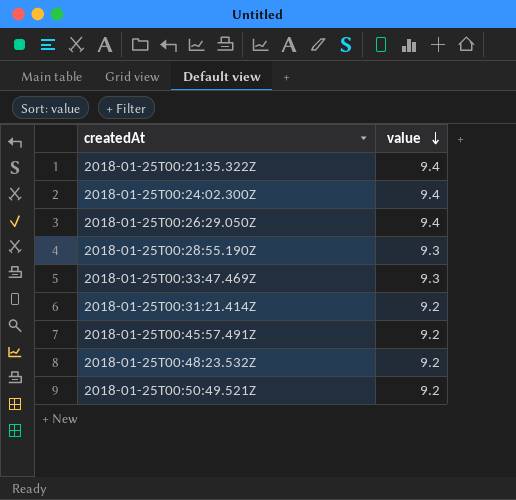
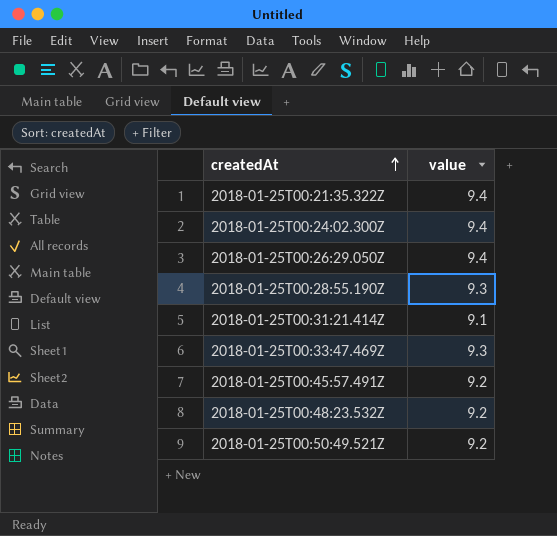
row order: value descending -> createdAt ascending
2018-01-25T00:31:21.414Z | value: 9.2 -> 9.1

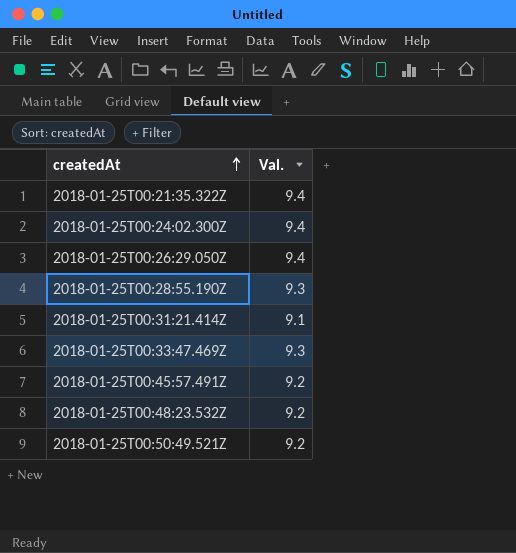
column name: value -> Val.

